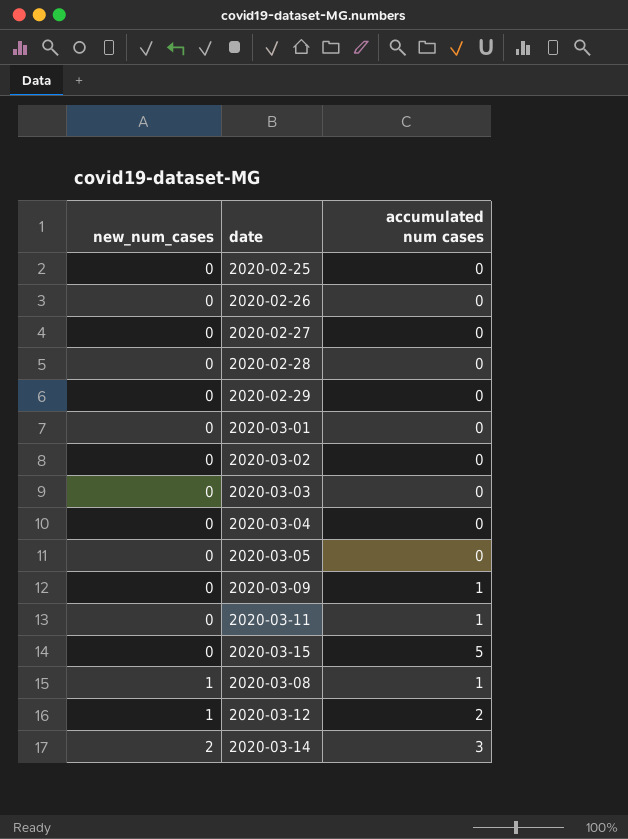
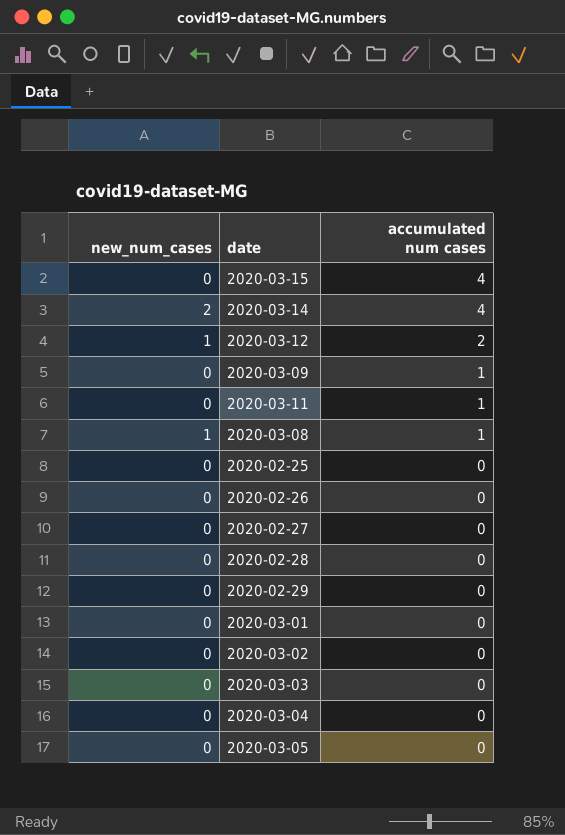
row order: new_num_cases ascending -> accumulated num cases descending
2020-03-15 | accumulated num cases: 5 -> 4
2020-03-14 | accumulated num cases: 3 -> 4

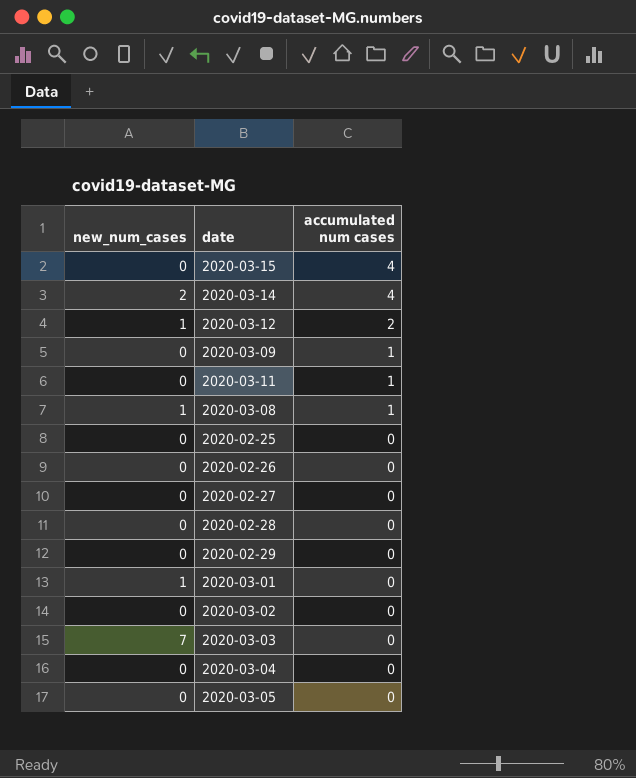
2020-03-01 | new_num_cases: 0 -> 1
2020-03-03 | new_num_cases: 0 -> 7

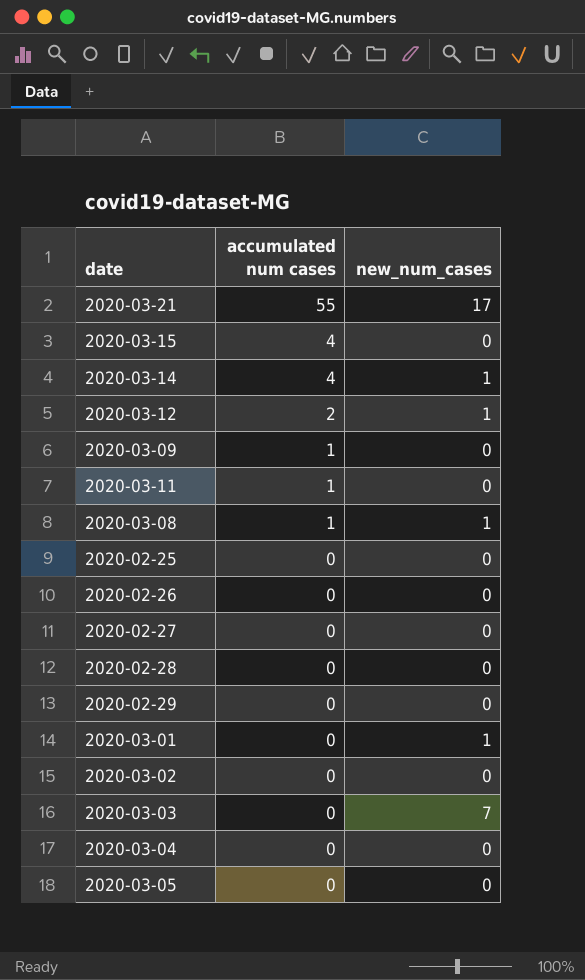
column new_num_cases | position: 1 -> 3
row 2020-03-21: none -> 55 | 17
2020-03-14 | new_num_cases: 2 -> 1

